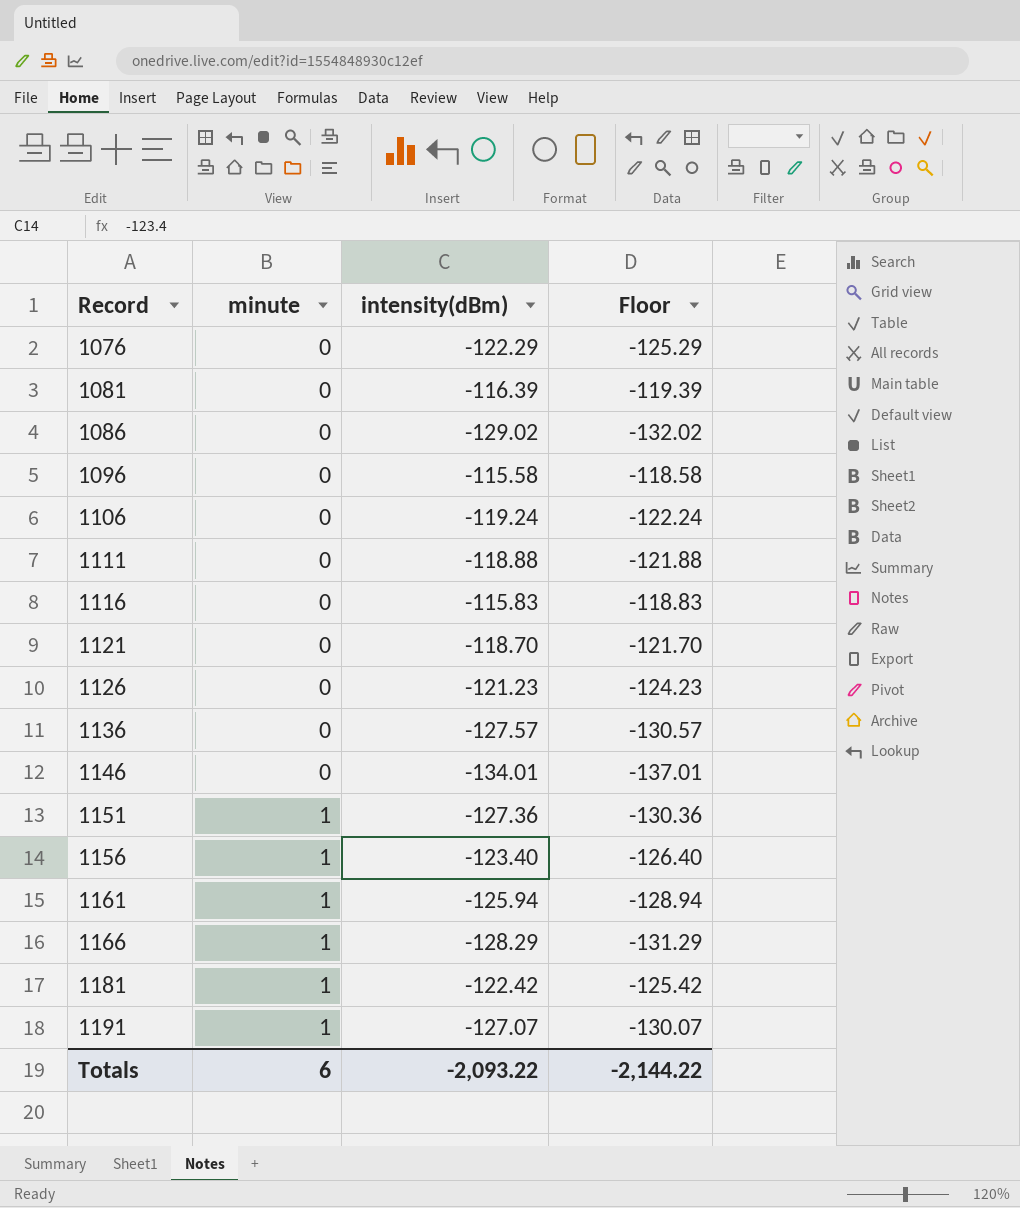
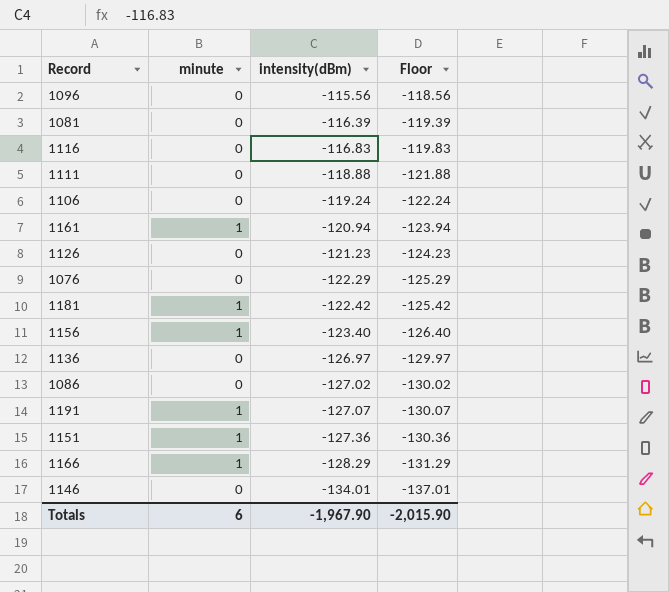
row order: Record ascending -> intensity(dBm) descending
row 1121: 0 | -118.70 | -121.70 -> none
1096 | intensity(dBm): -115.58 -> -115.56
1096 | Floor: -118.58 -> -118.56
1116 | intensity(dBm): -115.83 -> -116.83
1116 | Floor: -118.83 -> -119.83
1161 | intensity(dBm): -125.94 -> -120.94
1161 | Floor: -128.94 -> -123.94
1136 | intensity(dBm): -127.57 -> -126.97
1136 | Floor: -130.57 -> -129.97
1086 | intensity(dBm): -129.02 -> -127.02
1086 | Floor: -132.02 -> -130.02
Totals | intensity(dBm): -2,093.22 -> -1,967.90
Totals | Floor: -2,144.22 -> -2,015.90

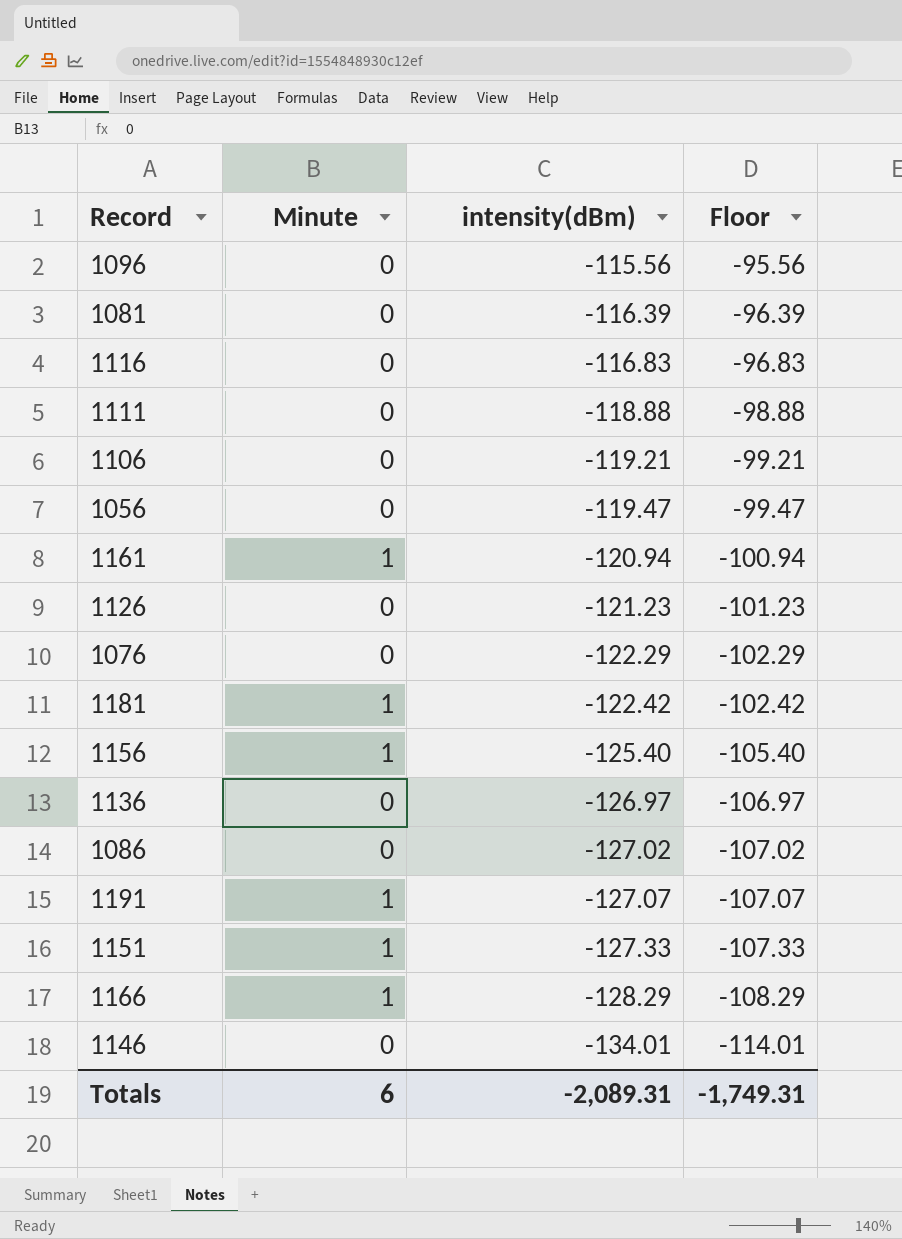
column name: minute -> Minute
column Floor | formula: [intensity(dBm)] - 3 -> [intensity(dBm)] + 20
1106 | intensity(dBm): -119.24 -> -119.21
row 1056: none -> 0 | -119.47 | -99.47
1156 | intensity(dBm): -123.40 -> -125.40
1151 | intensity(dBm): -127.36 -> -127.33
Totals | intensity(dBm): -1,967.90 -> -2,089.31
Totals | Floor: -2,015.90 -> -1,749.31

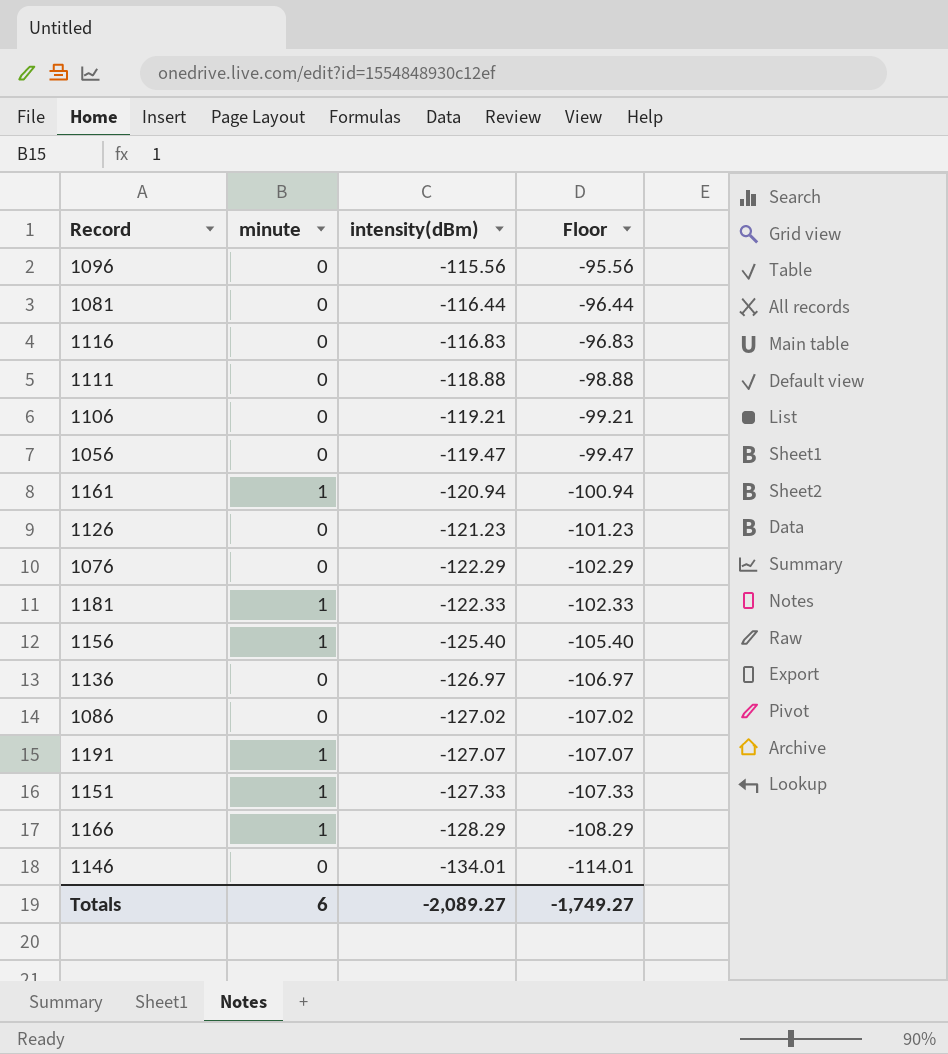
column name: Minute -> minute
1081 | intensity(dBm): -116.39 -> -116.44
1081 | Floor: -96.39 -> -96.44
1181 | intensity(dBm): -122.42 -> -122.33
1181 | Floor: -102.42 -> -102.33
Totals | intensity(dBm): -2,089.31 -> -2,089.27
Totals | Floor: -1,749.31 -> -1,749.27

